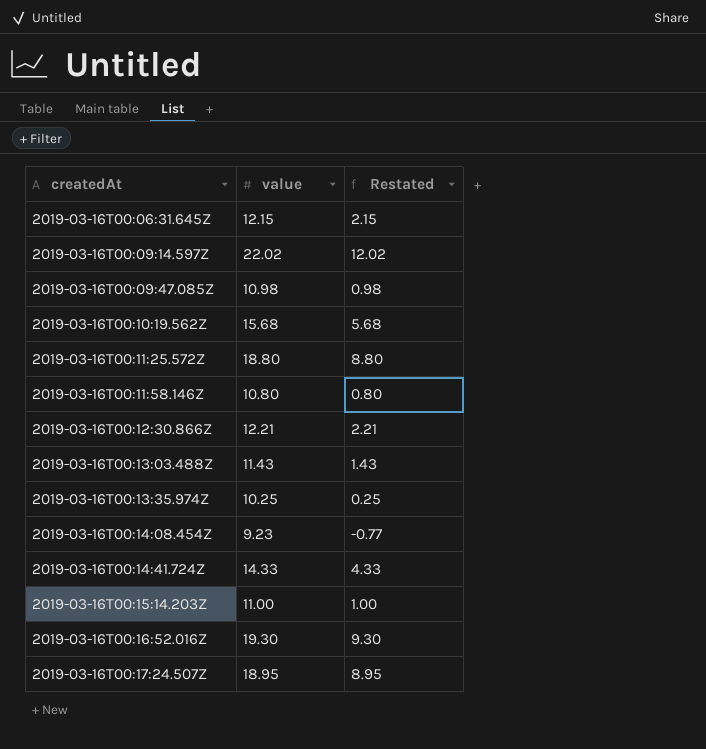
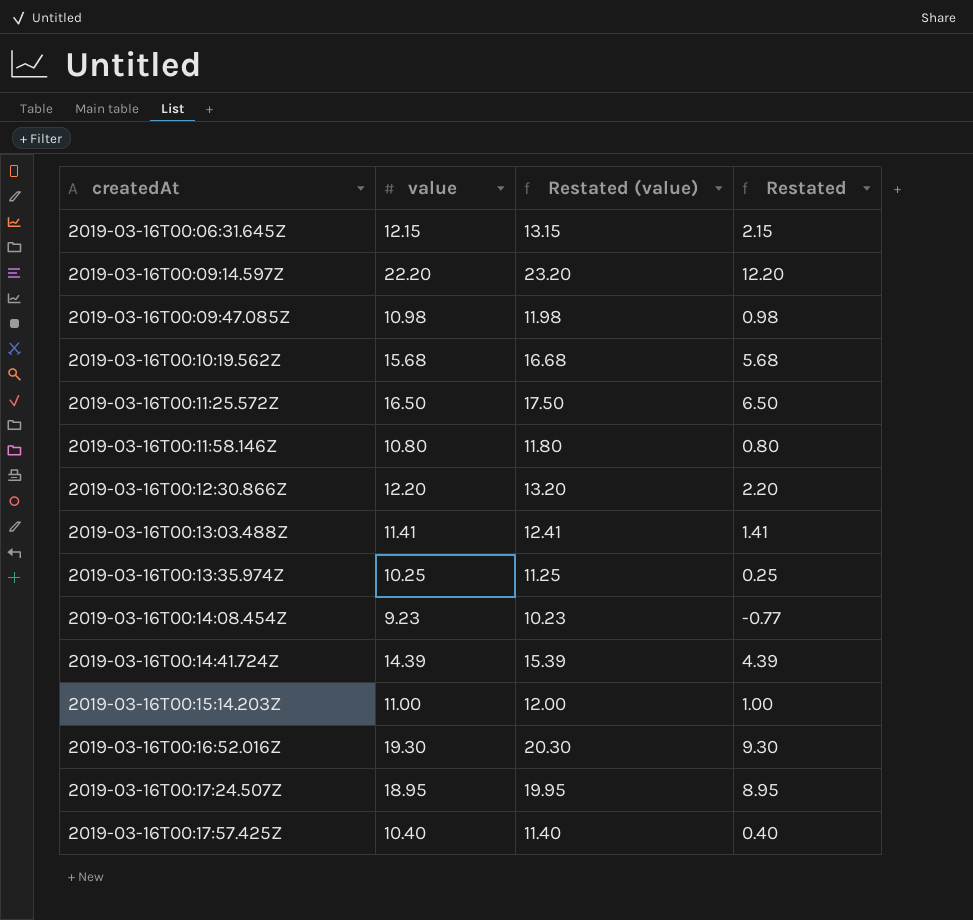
column Restated (value) | formula: none -> [value] + 1
2019-03-16T00:09:14.597Z | value: 22.02 -> 22.20
2019-03-16T00:09:14.597Z | Restated: 12.02 -> 12.20
2019-03-16T00:11:25.572Z | value: 18.80 -> 16.50
2019-03-16T00:11:25.572Z | Restated: 8.80 -> 6.50
2019-03-16T00:12:30.866Z | value: 12.21 -> 12.20
2019-03-16T00:12:30.866Z | Restated: 2.21 -> 2.20
2019-03-16T00:13:03.488Z | value: 11.43 -> 11.41
2019-03-16T00:13:03.488Z | Restated: 1.43 -> 1.41
2019-03-16T00:14:41.724Z | value: 14.33 -> 14.39
2019-03-16T00:14:41.724Z | Restated: 4.33 -> 4.39
row 2019-03-16T00:17:57.425Z: none -> 10.40 | 11.40 | 0.40

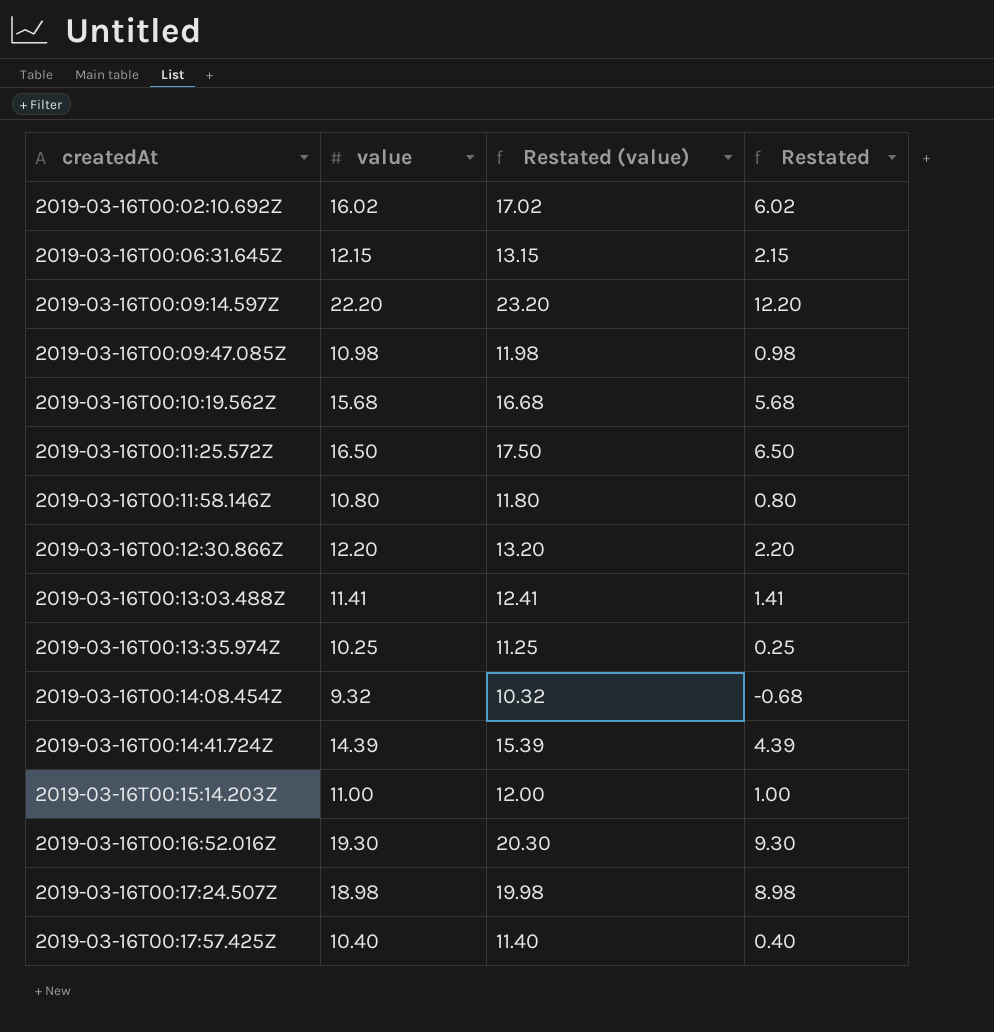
row 2019-03-16T00:02:10.692Z: none -> 16.02 | 17.02 | 6.02
2019-03-16T00:14:08.454Z | value: 9.23 -> 9.32
2019-03-16T00:14:08.454Z | Restated (value): 10.23 -> 10.32
2019-03-16T00:14:08.454Z | Restated: -0.77 -> -0.68
2019-03-16T00:17:24.507Z | value: 18.95 -> 18.98
2019-03-16T00:17:24.507Z | Restated (value): 19.95 -> 19.98
2019-03-16T00:17:24.507Z | Restated: 8.95 -> 8.98

